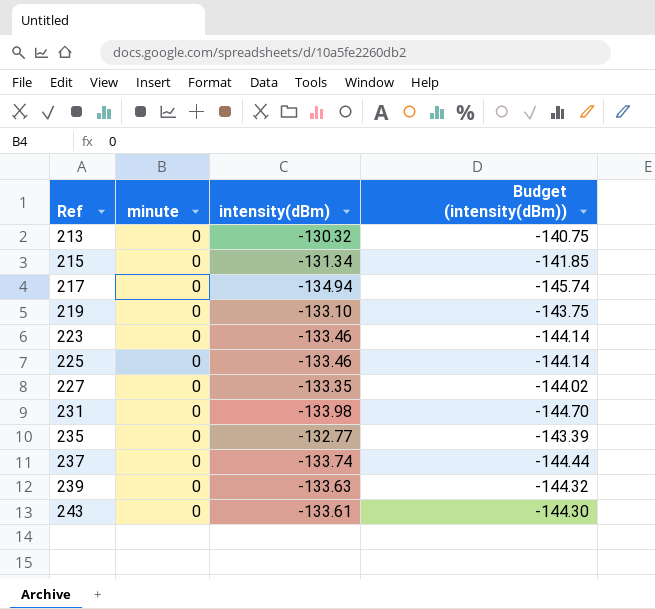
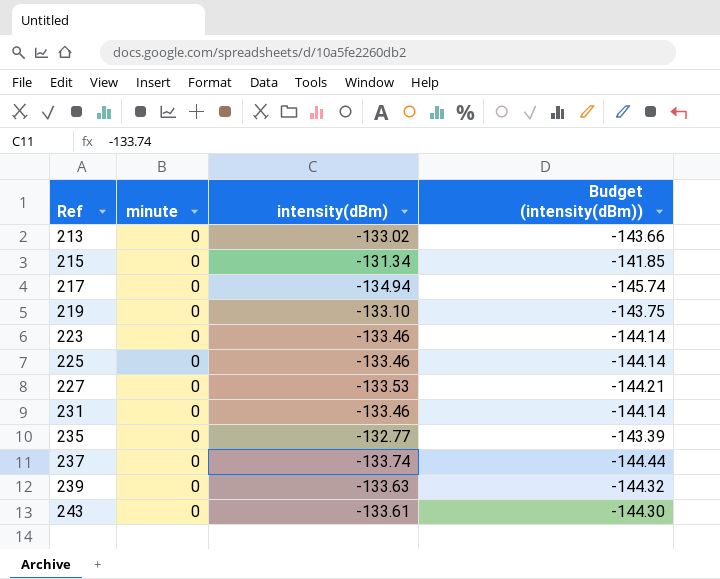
213 | intensity(dBm): -130.32 -> -133.02
213 | Budget (intensity(dBm)): -140.75 -> -143.66
227 | intensity(dBm): -133.35 -> -133.53
227 | Budget (intensity(dBm)): -144.02 -> -144.21
231 | intensity(dBm): -133.98 -> -133.46
231 | Budget (intensity(dBm)): -144.70 -> -144.14

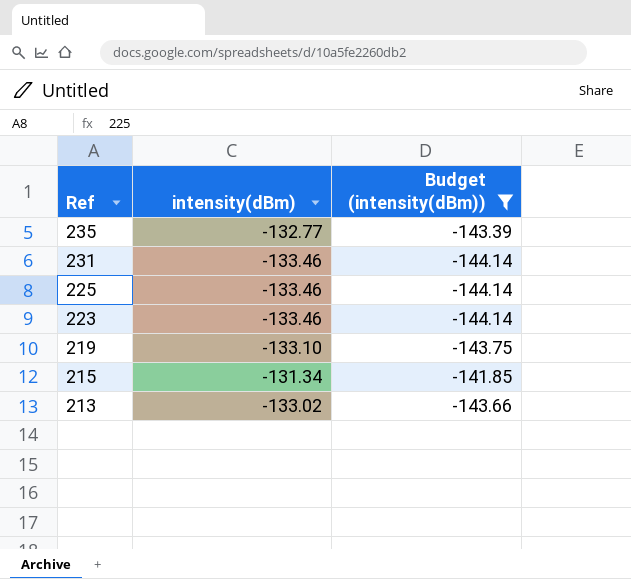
filter: none -> Budget (intensity(dBm)) >= -144.14
row order: Ref ascending -> Ref descending
column minute | position: 2 -> none

